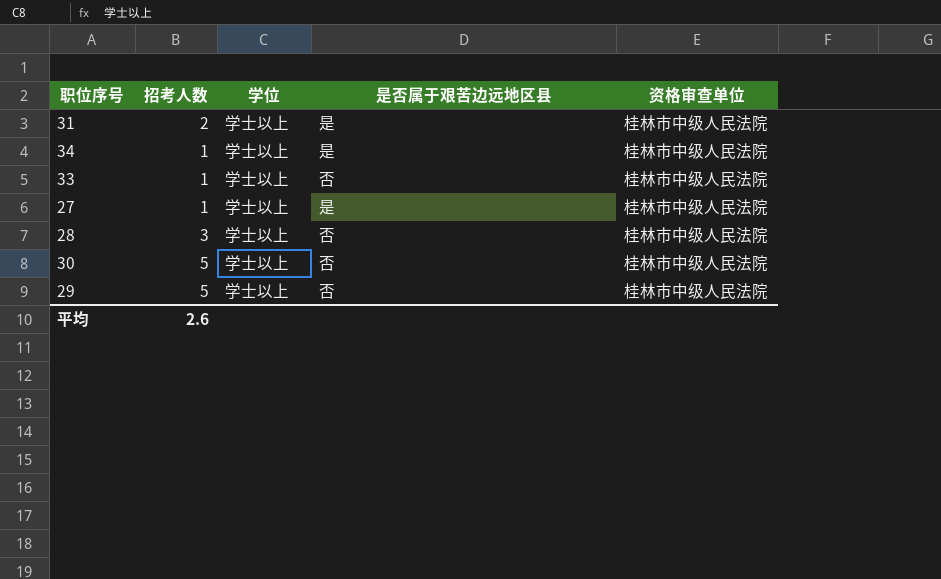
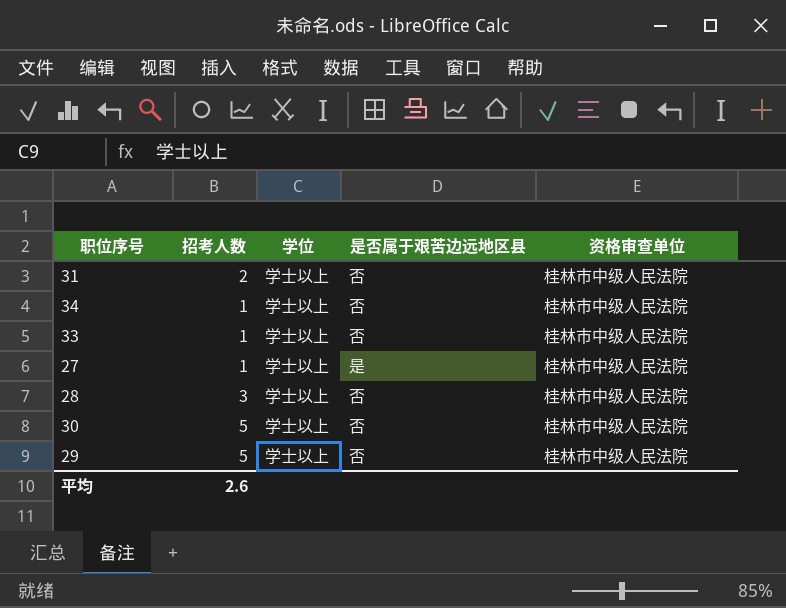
31 | 是否属于艰苦边远地区县: 是 -> 否
34 | 是否属于艰苦边远地区县: 是 -> 否

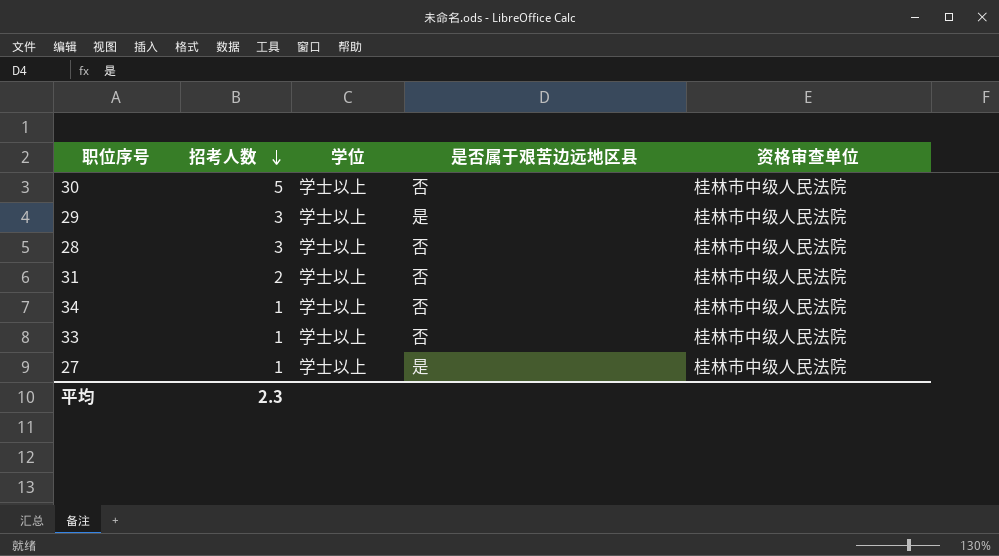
row order: none -> 招考人数 descending
29 | 招考人数: 5 -> 3
29 | 是否属于艰苦边远地区县: 否 -> 是
平均 | 招考人数: 2.6 -> 2.3

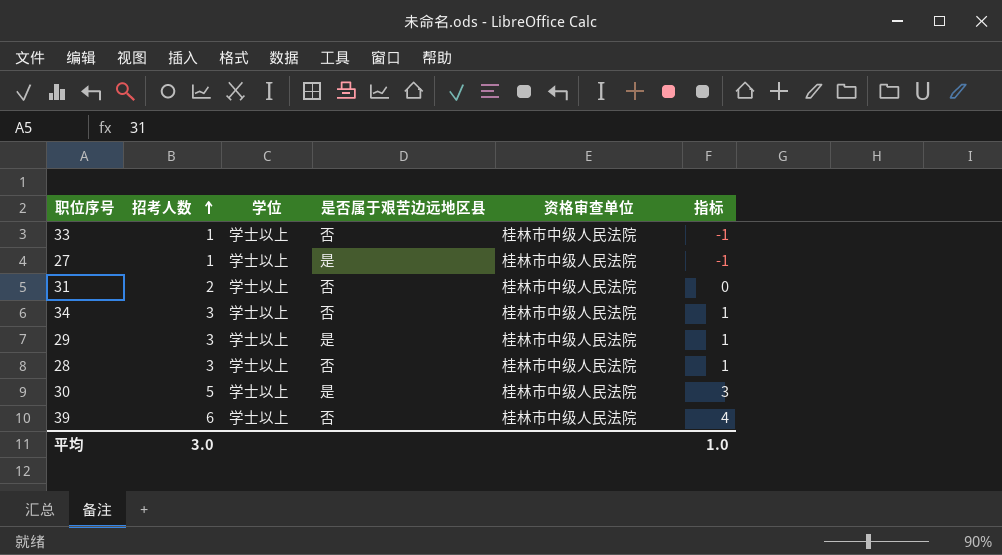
row order: 招考人数 descending -> 招考人数 ascending
column 指标 | formula: none -> [招考人数] - 2
34 | 招考人数: 1 -> 3
30 | 是否属于艰苦边远地区县: 否 -> 是
row 39: none -> 6 | 学士以上 | 否 | 桂林市中级人民法院 | 4
平均 | 招考人数: 2.3 -> 3.0

